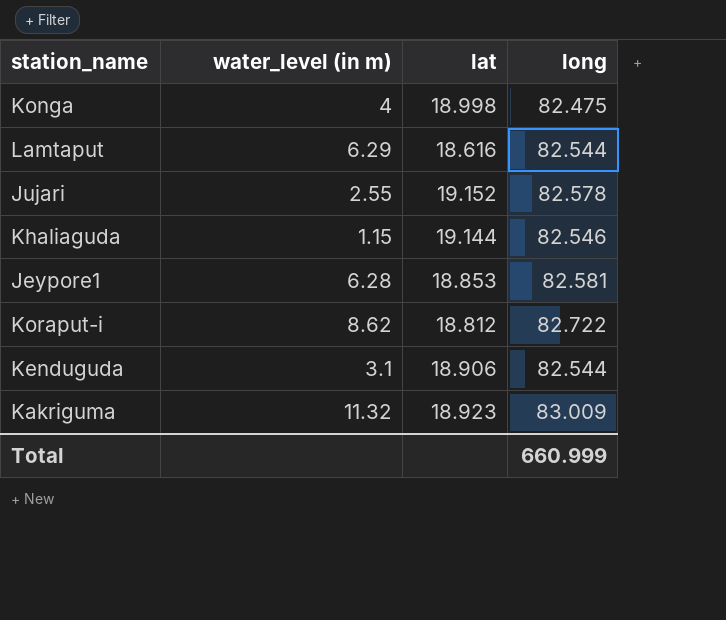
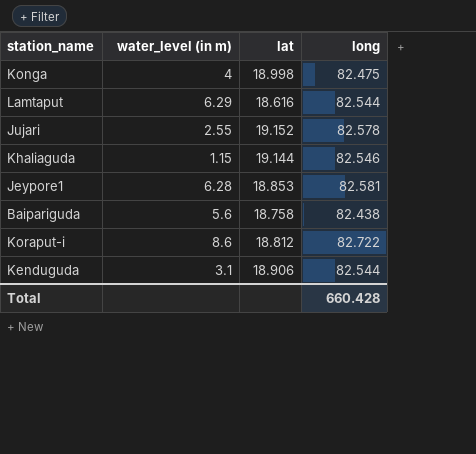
row Kakriguma: 11.32 | 18.923 | 83.009 -> none
row Baipariguda: none -> 5.6 | 18.758 | 82.438
Koraput-i | water_level (in m): 8.62 -> 8.6
Total | long: 660.999 -> 660.428

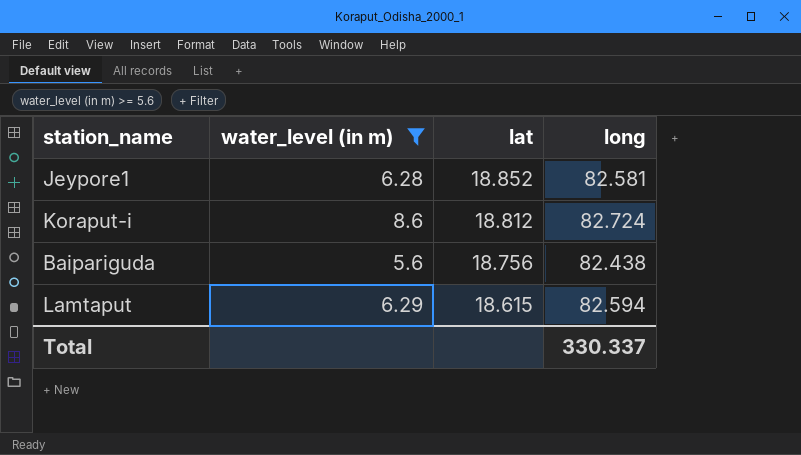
filter: none -> water_level (in m) >= 5.6
row order: none -> lat descending
Jeypore1 | lat: 18.853 -> 18.852
Koraput-i | long: 82.722 -> 82.724
Baipariguda | lat: 18.758 -> 18.756
Lamtaput | lat: 18.616 -> 18.615
Lamtaput | long: 82.544 -> 82.594
Total | long: 660.428 -> 330.337

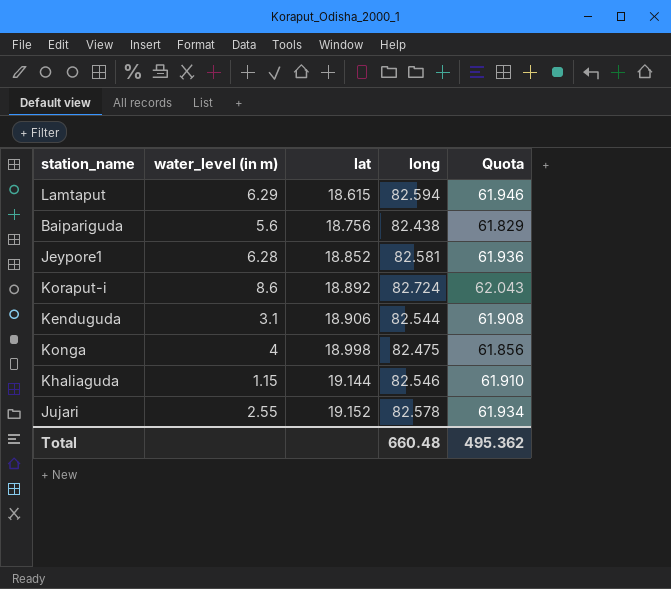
filter: water_level (in m) >= 5.6 -> none
row order: lat descending -> lat ascending
column Quota | formula: none -> [long] * 0.75
Koraput-i | lat: 18.812 -> 18.892
Total | long: 330.337 -> 660.48

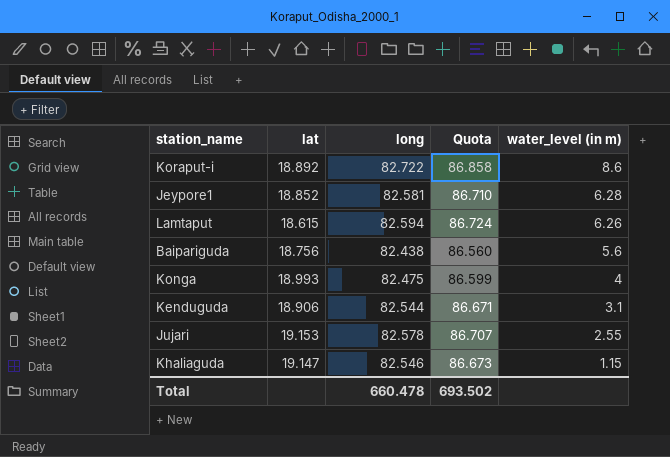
row order: lat ascending -> water_level (in m) descending
column Quota | formula: [long] * 0.75 -> [long] * 1.05
column water_level (in m) | position: 2 -> 5
Koraput-i | long: 82.724 -> 82.722
Lamtaput | water_level (in m): 6.29 -> 6.26
Konga | lat: 18.998 -> 18.993
Jujari | lat: 19.152 -> 19.153
Khaliaguda | lat: 19.144 -> 19.147
Total | long: 660.48 -> 660.478
Total | Quota: 495.362 -> 693.502

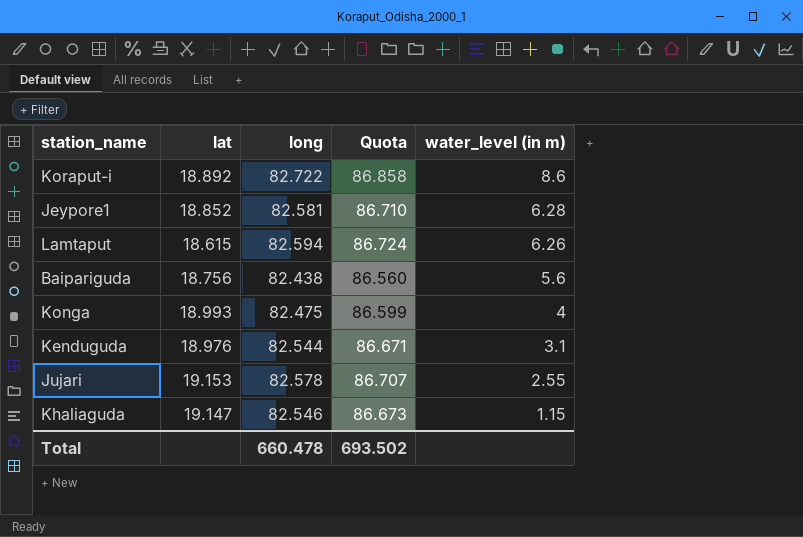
Kenduguda | lat: 18.906 -> 18.976

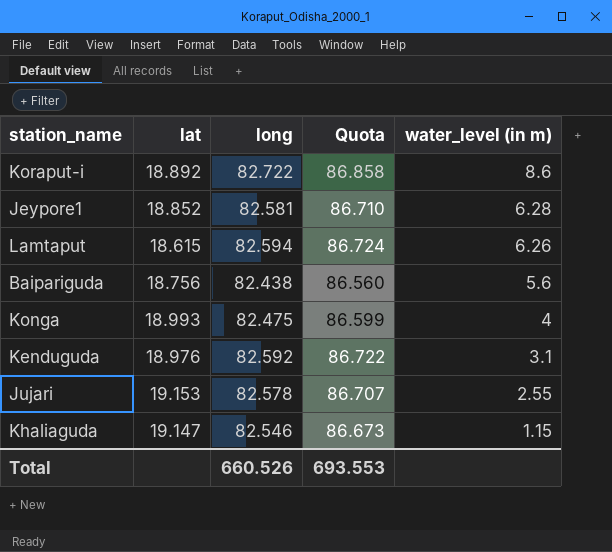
Kenduguda | long: 82.544 -> 82.592
Kenduguda | Quota: 86.671 -> 86.722
Total | long: 660.478 -> 660.526
Total | Quota: 693.502 -> 693.553

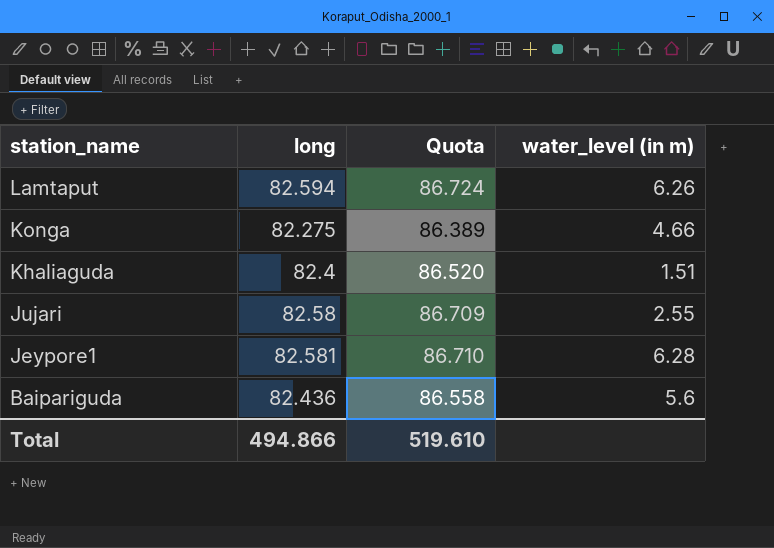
row order: water_level (in m) descending -> station_name descending
column lat | position: 2 -> none
row Koraput-i: 18.892 | 82.722 | 86.858 | 8.6 -> none
row Kenduguda: 18.976 | 82.592 | 86.722 | 3.1 -> none
Konga | long: 82.475 -> 82.275
Konga | Quota: 86.599 -> 86.389
Konga | water_level (in m): 4 -> 4.66
Khaliaguda | long: 82.546 -> 82.4
Khaliaguda | Quota: 86.673 -> 86.520
Khaliaguda | water_level (in m): 1.15 -> 1.51
Jujari | long: 82.578 -> 82.58
Jujari | Quota: 86.707 -> 86.709
Baipariguda | long: 82.438 -> 82.436
Baipariguda | Quota: 86.560 -> 86.558
Total | long: 660.526 -> 494.866
Total | Quota: 693.553 -> 519.610

